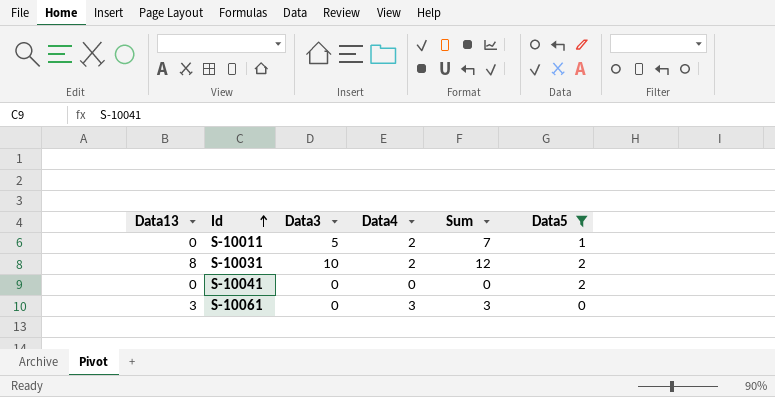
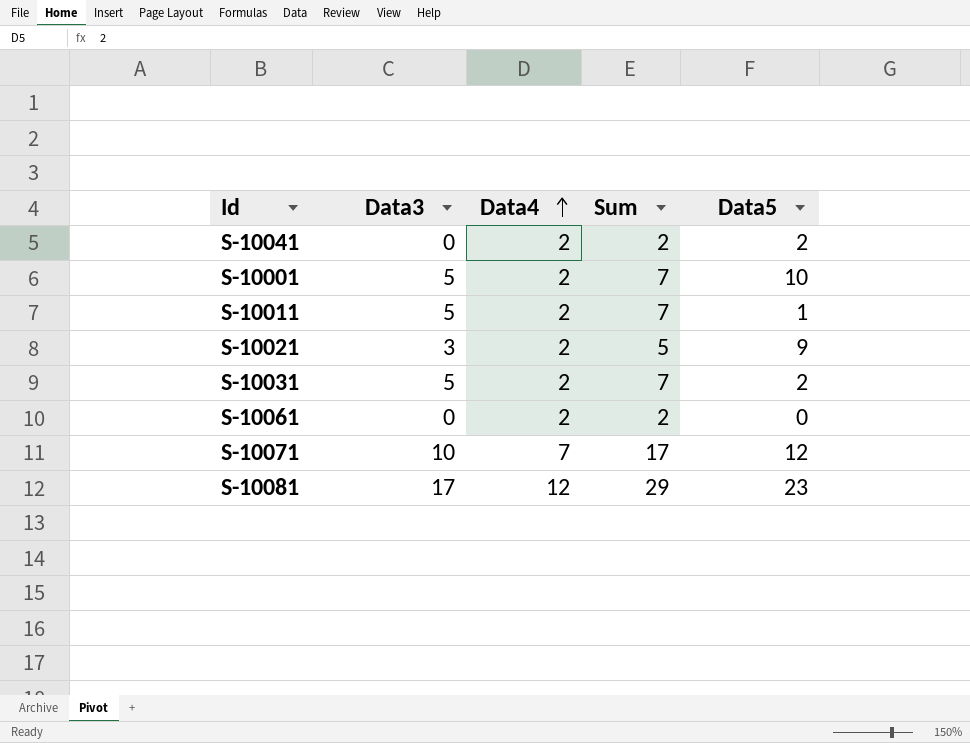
filter: Data5 <= 2 -> none
row order: Id ascending -> Data4 ascending
column Data13 | position: 1 -> none
S-10041 | Data4: 0 -> 2
S-10041 | Sum: 0 -> 2
S-10031 | Data3: 10 -> 5
S-10031 | Sum: 12 -> 7
S-10061 | Data4: 3 -> 2
S-10061 | Sum: 3 -> 2

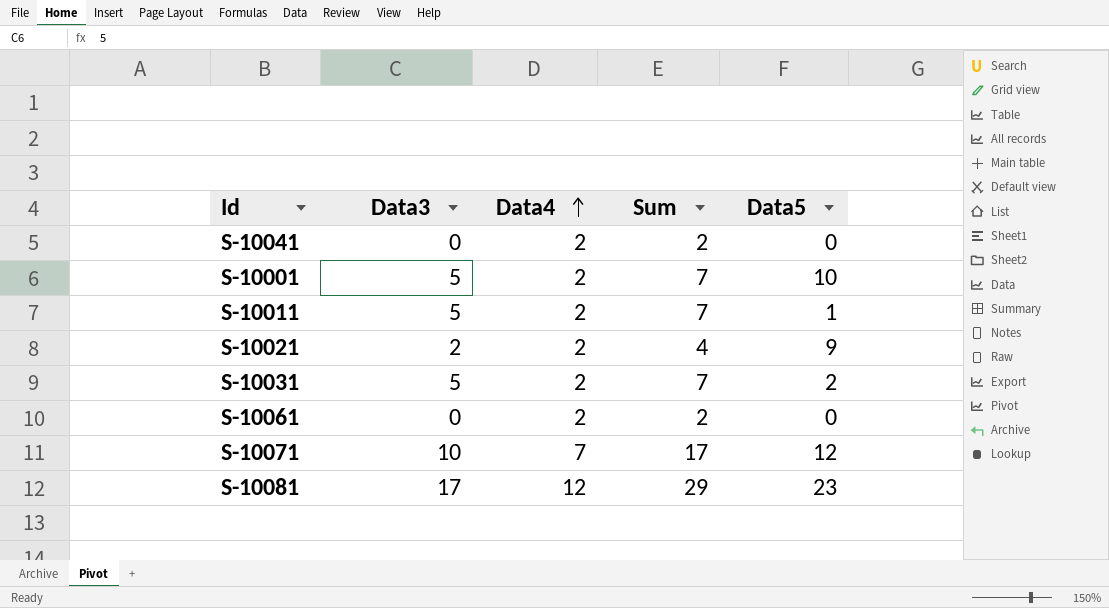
S-10041 | Data5: 2 -> 0
S-10021 | Data3: 3 -> 2
S-10021 | Sum: 5 -> 4

